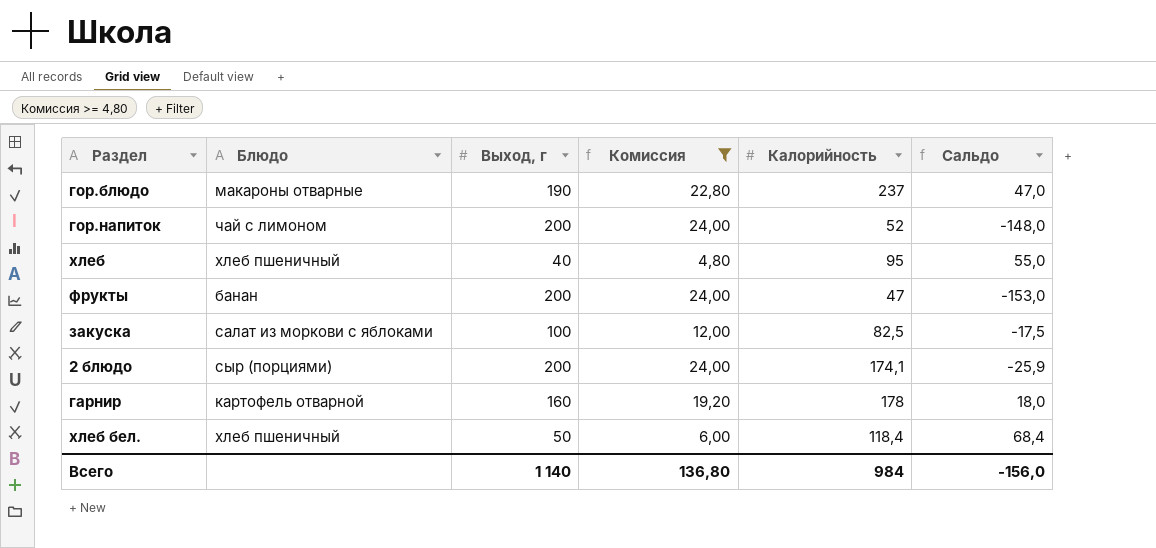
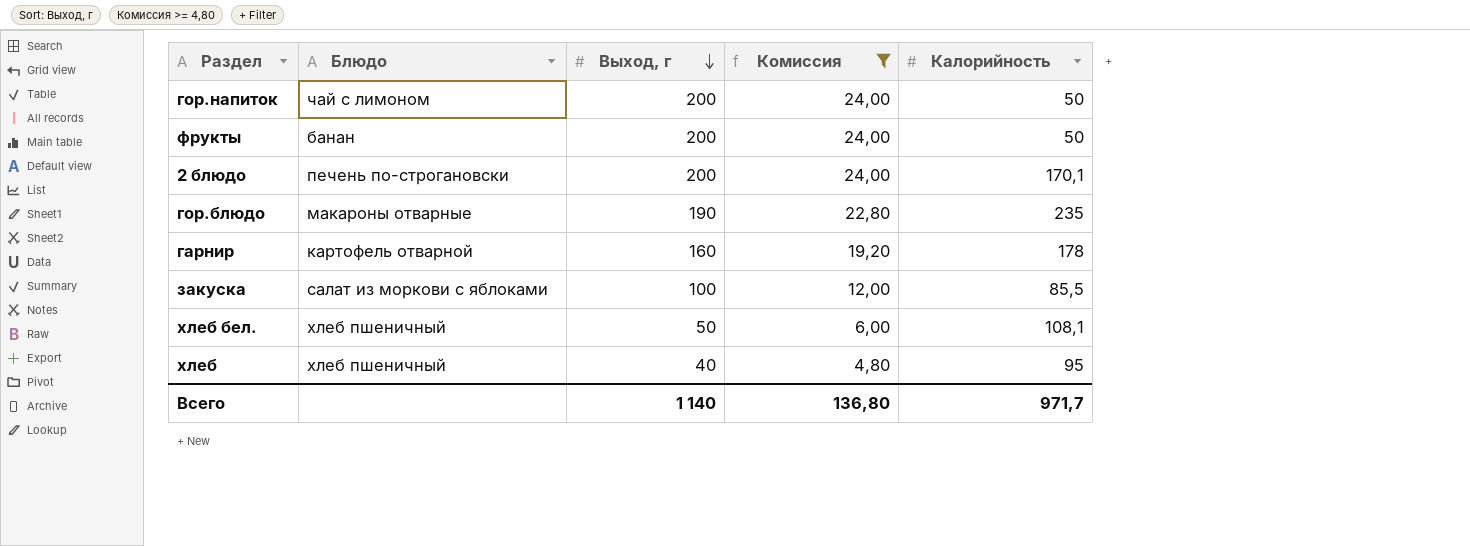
row order: none -> Выход, г descending
column Сальдо | formula: [Калорийность] - [Выход, г] -> none
гор.напиток | Калорийность: 52 -> 50
фрукты | Калорийность: 47 -> 50
2 блюдо | Блюдо: сыр (порциями) -> печень по-строгановски
2 блюдо | Калорийность: 174,1 -> 170,1
гор.блюдо | Калорийность: 237 -> 235
закуска | Калорийность: 82,5 -> 85,5
хлеб бел. | Калорийность: 118,4 -> 108,1
Всего | Калорийность: 984 -> 971,7

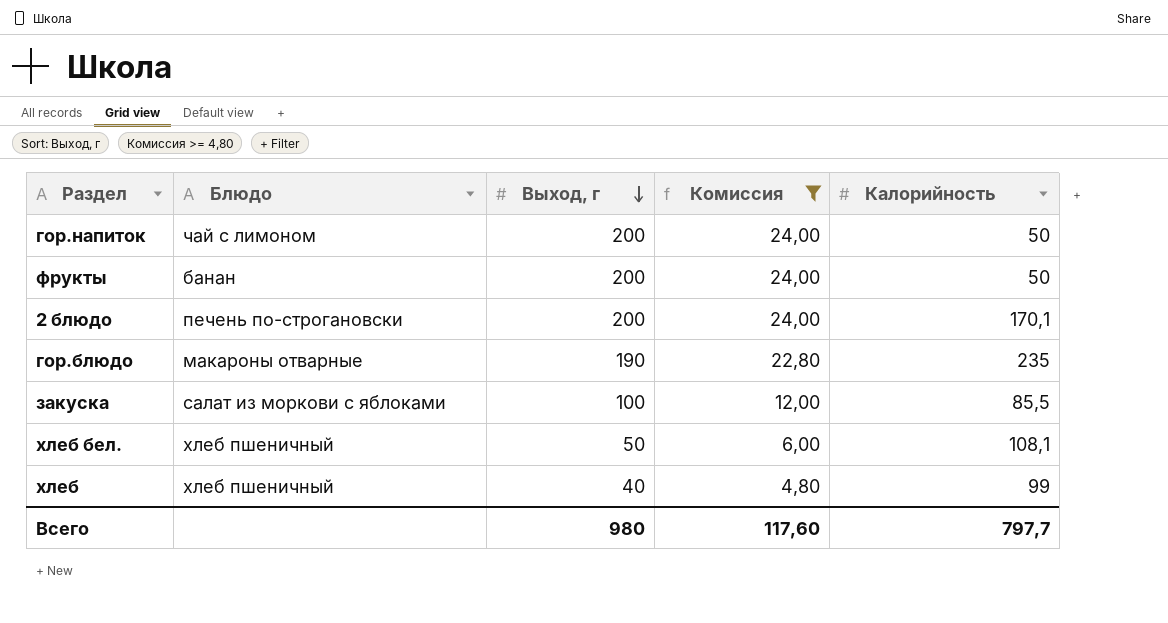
row гарнир: картофель отварной | 160 | 19,20 | 178 -> none
хлеб | Калорийность: 95 -> 99
Всего | Выход, г: 1 140 -> 980
Всего | Комиссия: 136,80 -> 117,60
Всего | Калорийность: 971,7 -> 797,7

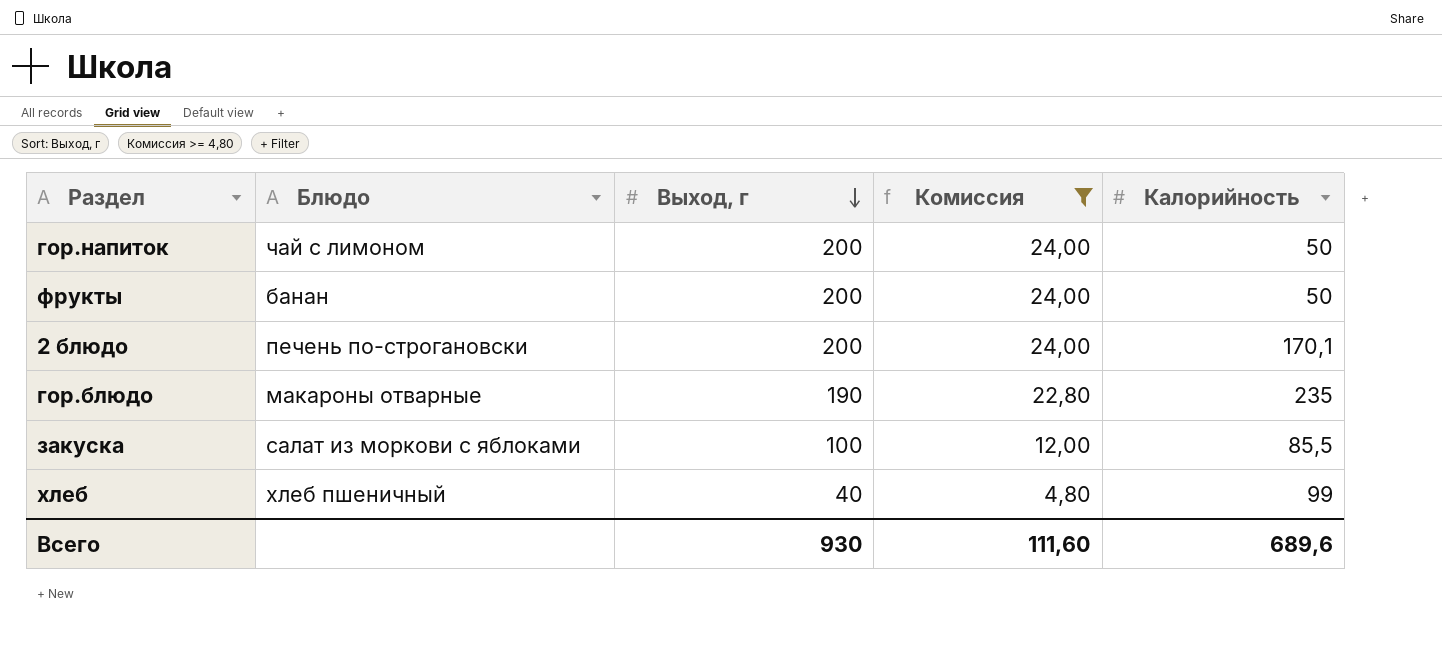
row хлеб бел.: хлеб пшеничный | 50 | 6,00 | 108,1 -> none
Всего | Выход, г: 980 -> 930
Всего | Комиссия: 117,60 -> 111,60
Всего | Калорийность: 797,7 -> 689,6

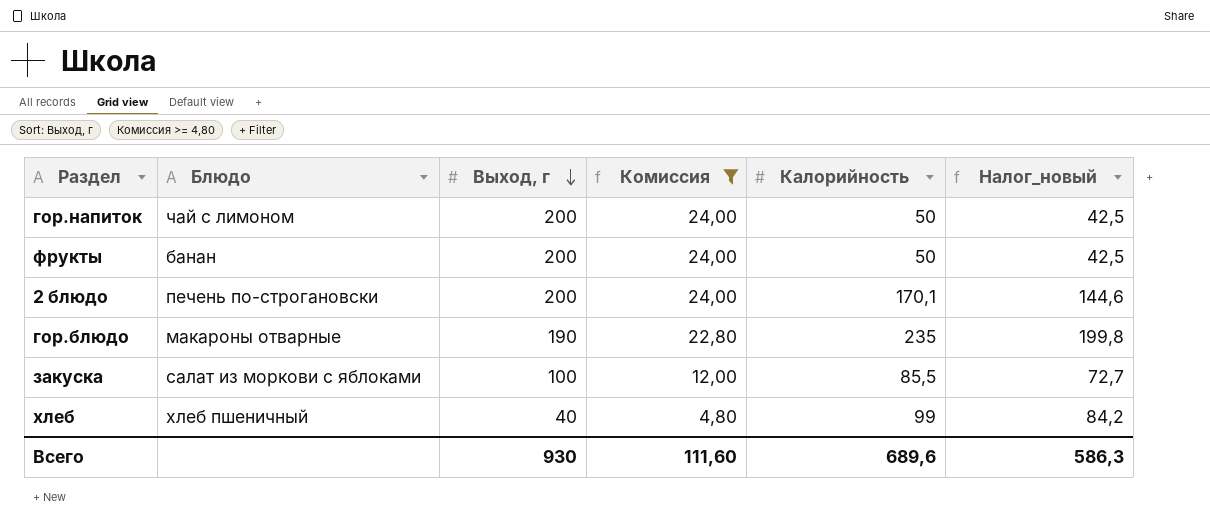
column Налог_новый | formula: none -> [Калорийность] * 0,85

